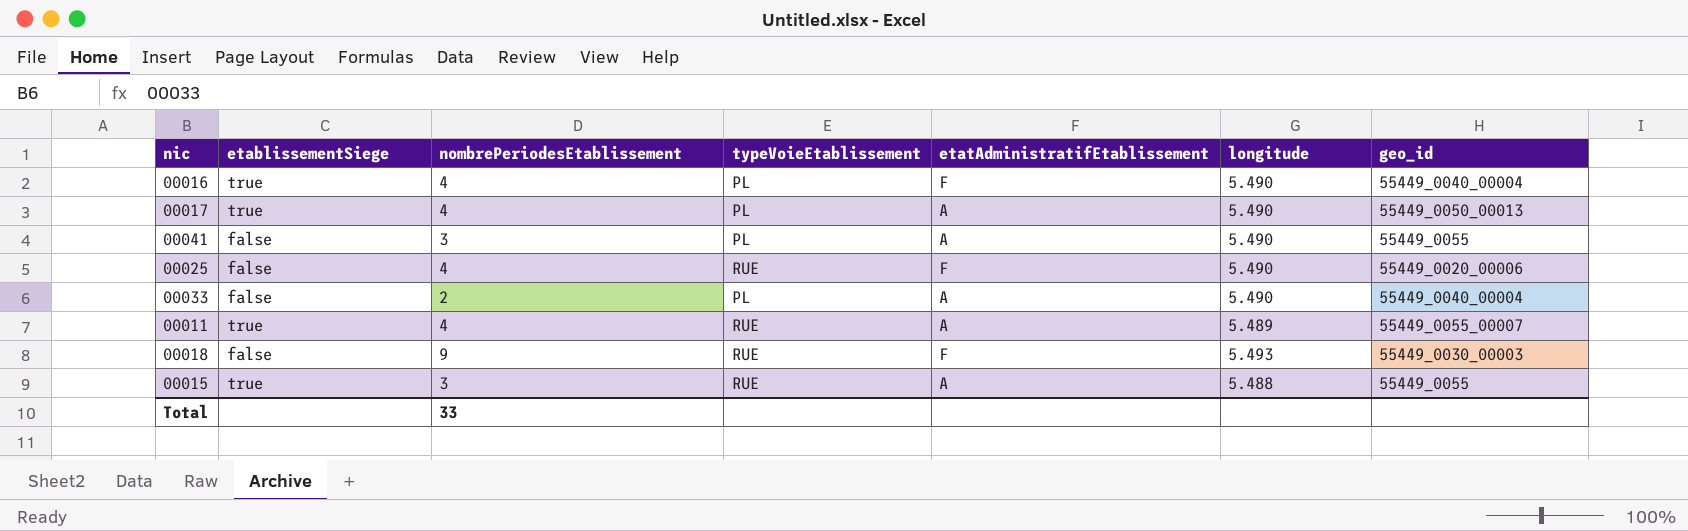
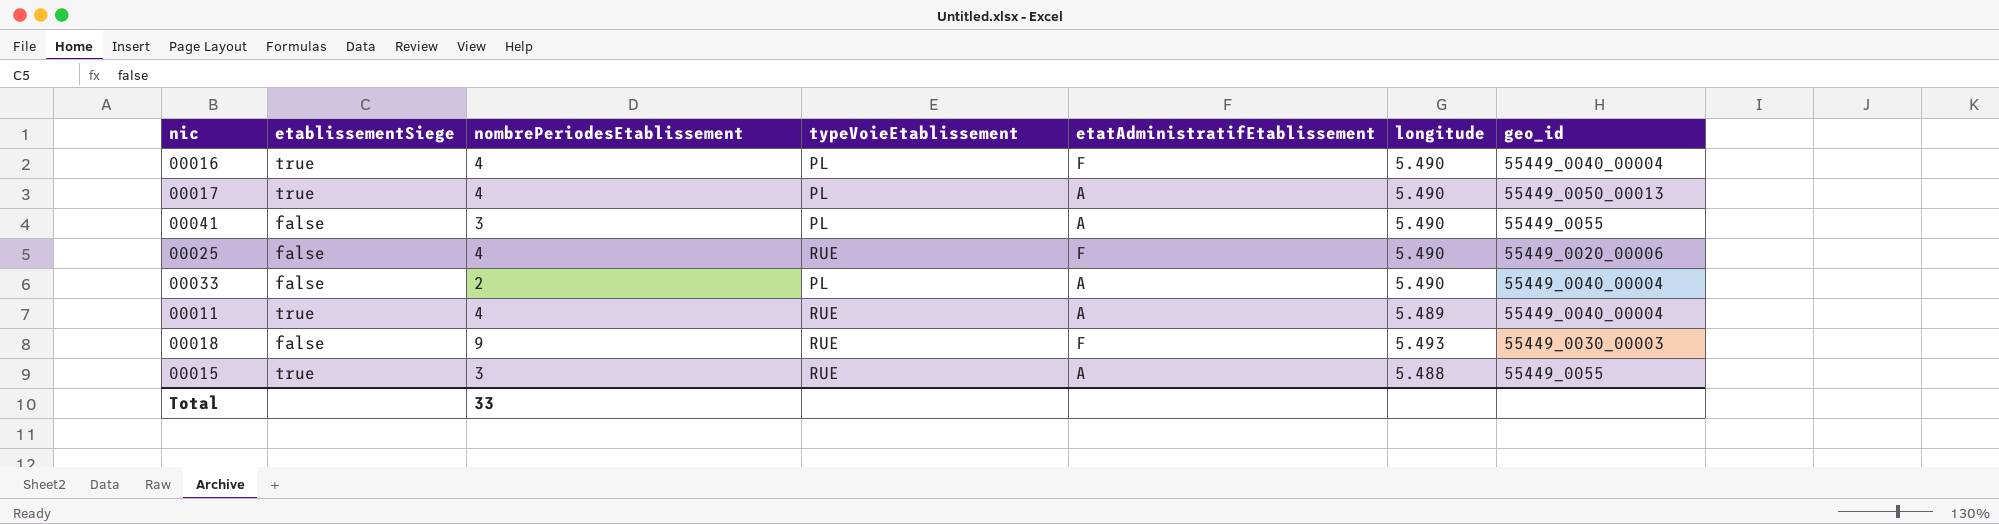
00011 | geo_id: 55449_0055_00007 -> 55449_0040_00004

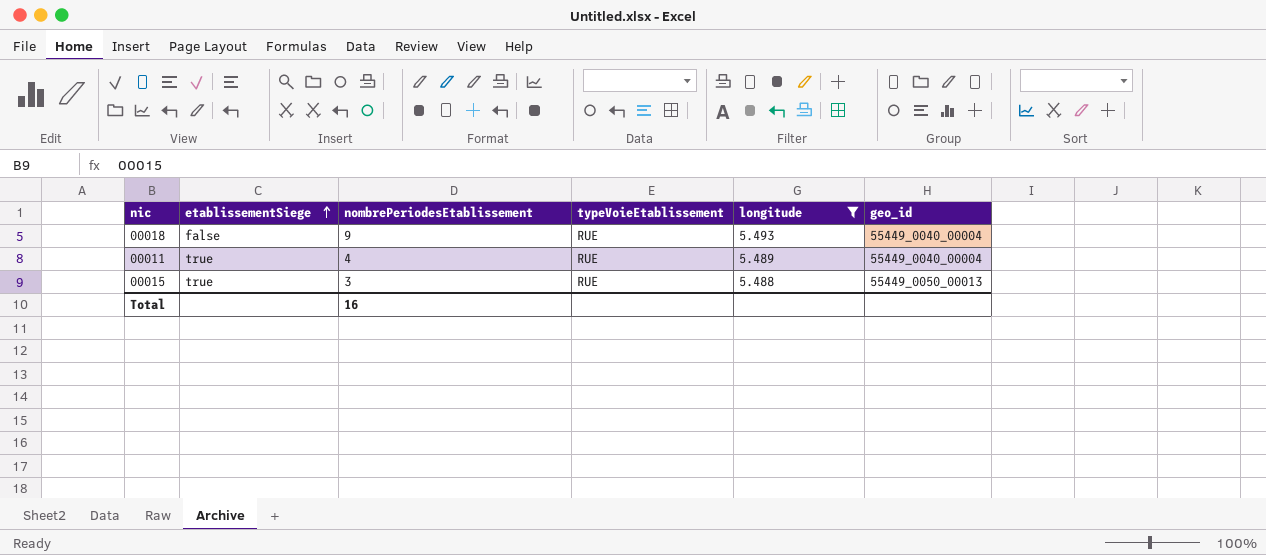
filter: none -> longitude != 5.490
row order: none -> etablissementSiege ascending
column etatAdministratifEtablissement | position: 5 -> none
00018 | geo_id: 55449_0030_00003 -> 55449_0040_00004
00015 | geo_id: 55449_0055 -> 55449_0050_00013
Total | nombrePeriodesEtablissement: 33 -> 16

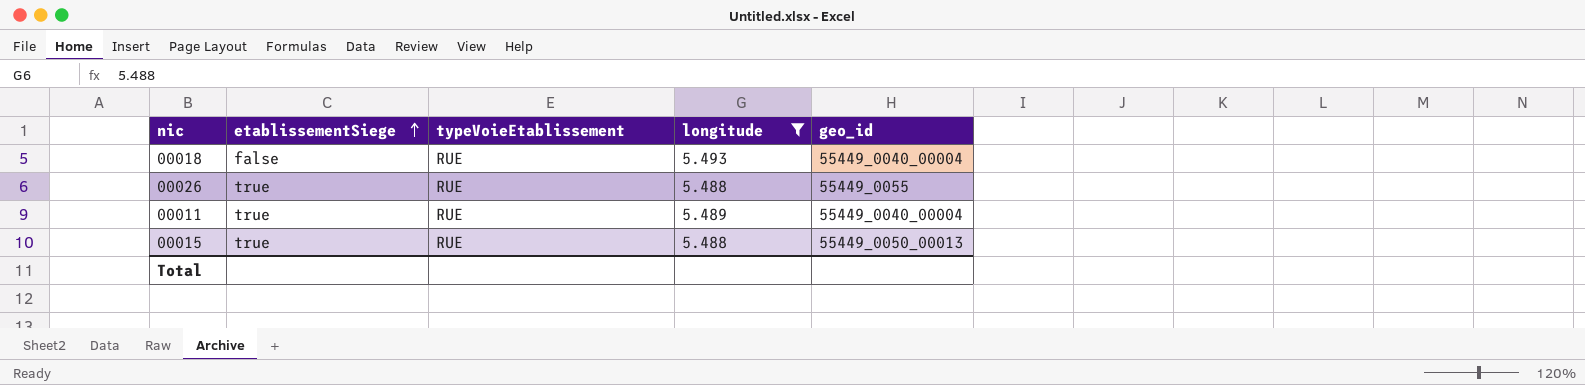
column nombrePeriodesEtablissement | position: 3 -> none
row 00026: none -> true | RUE | 5.488 | 55449_0055

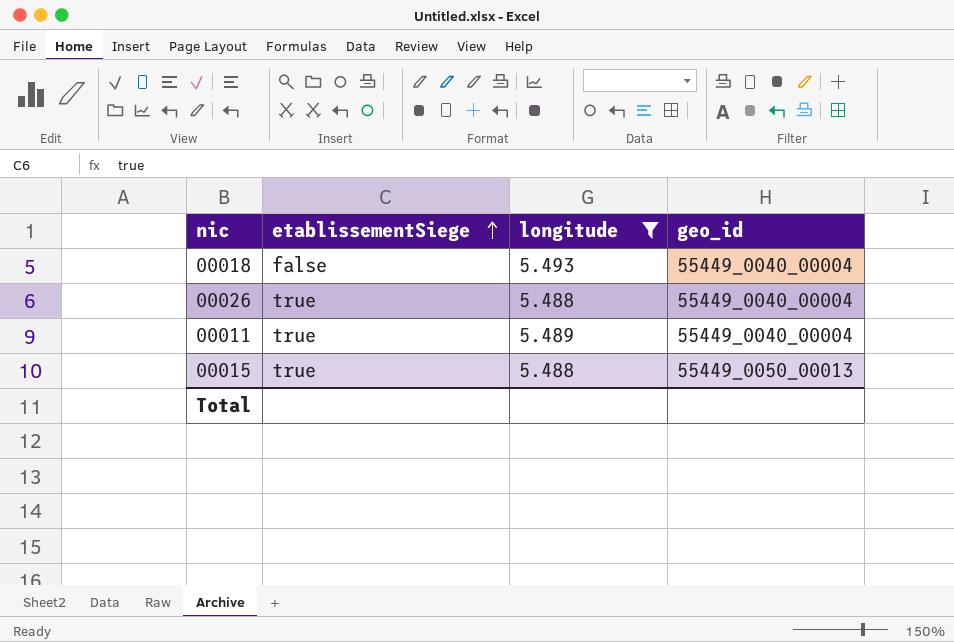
column typeVoieEtablissement | position: 3 -> none
00026 | geo_id: 55449_0055 -> 55449_0040_00004

